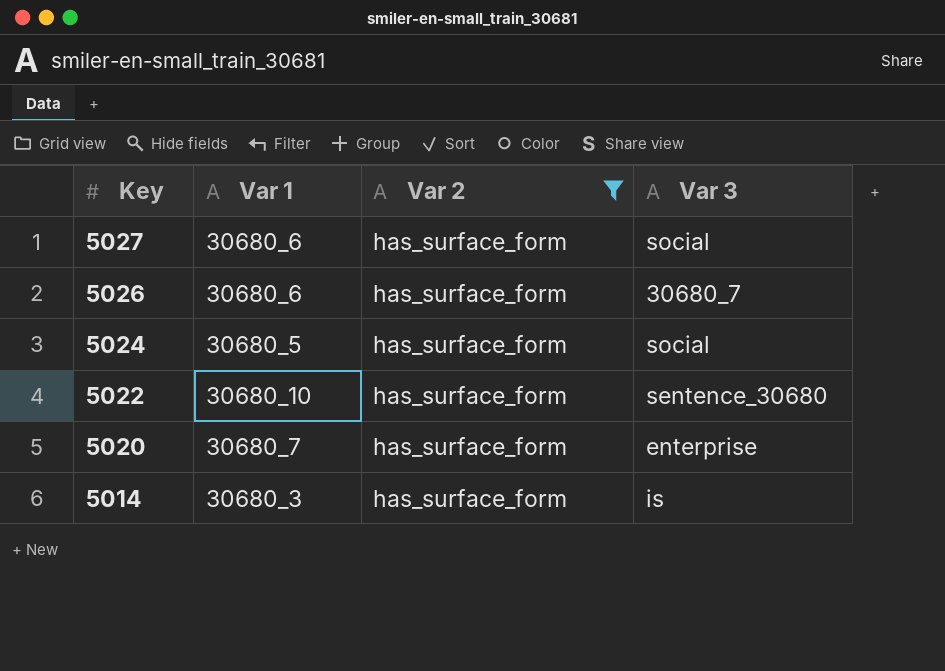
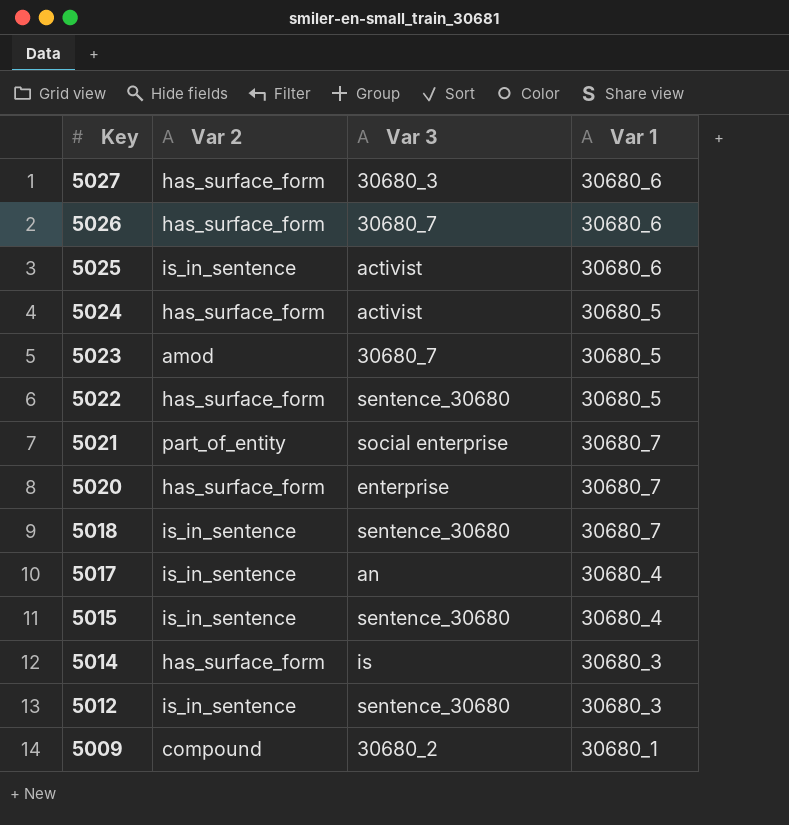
filter: Var 2 = has_surface_form -> none
column Var 1 | position: 2 -> 4
5027 | Var 3: social -> 30680_3
5024 | Var 3: social -> activist
5022 | Var 1: 30680_10 -> 30680_5

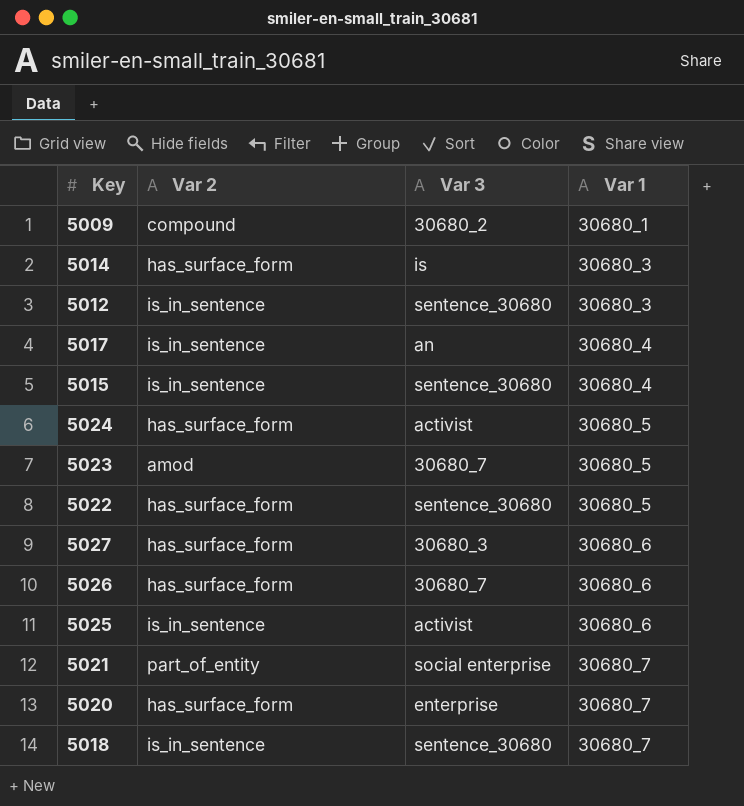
row order: Key descending -> Var 1 ascending

